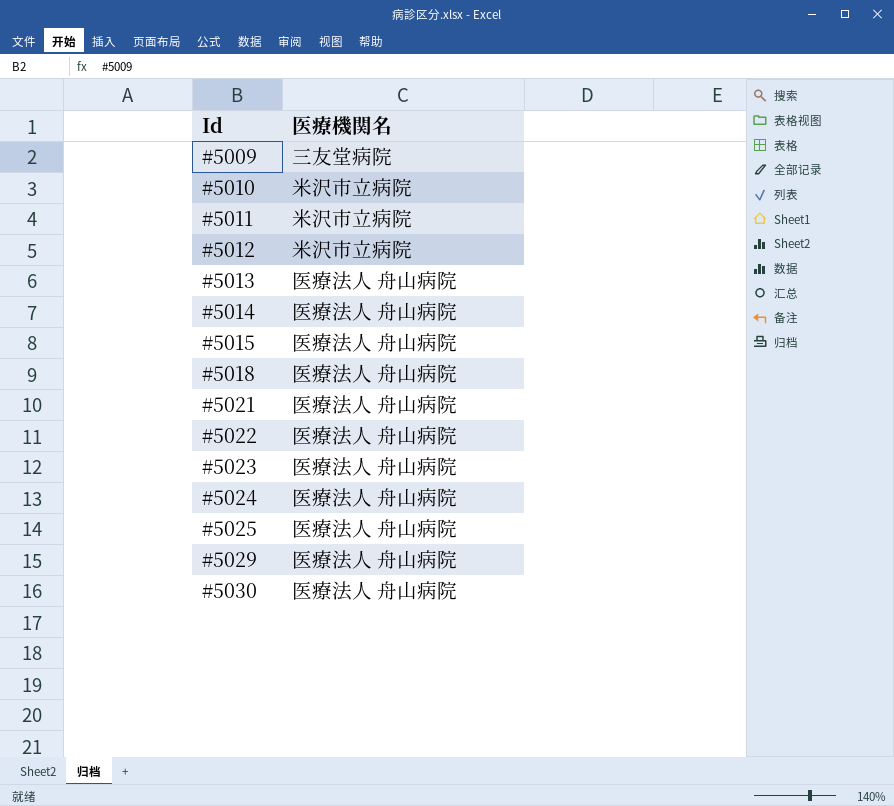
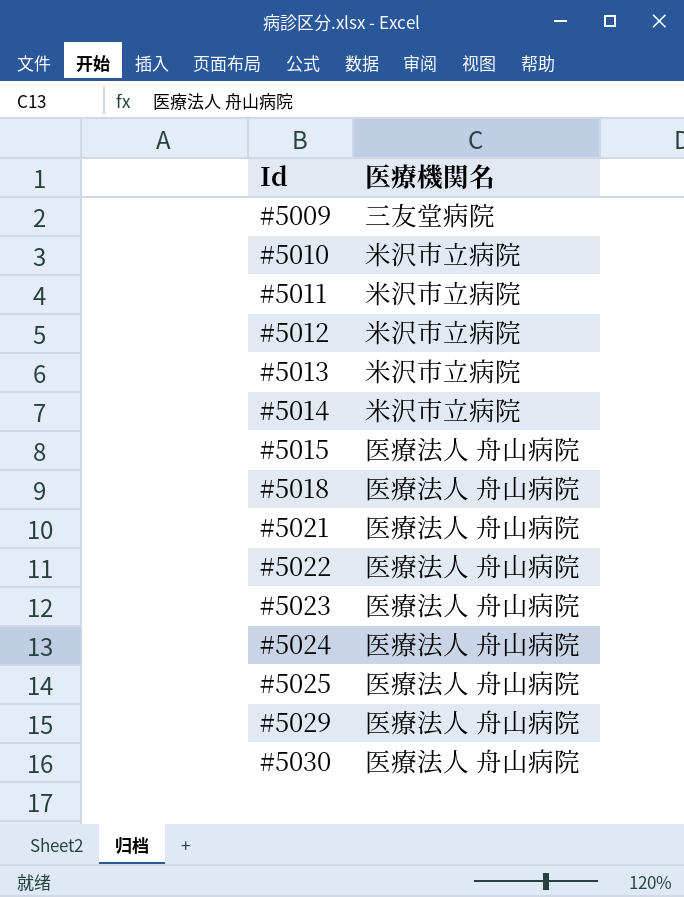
#5013 | 医療機関名: 医療法人 舟山病院 -> 米沢市立病院
#5014 | 医療機関名: 医療法人 舟山病院 -> 米沢市立病院

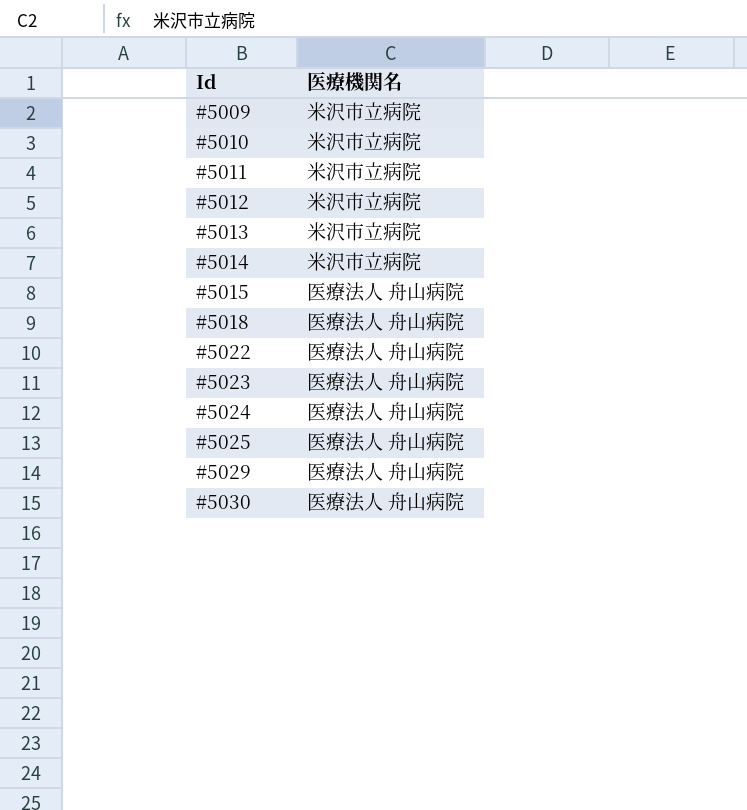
row #5021: 医療法人 舟山病院 -> none
#5009 | 医療機関名: 三友堂病院 -> 米沢市立病院

